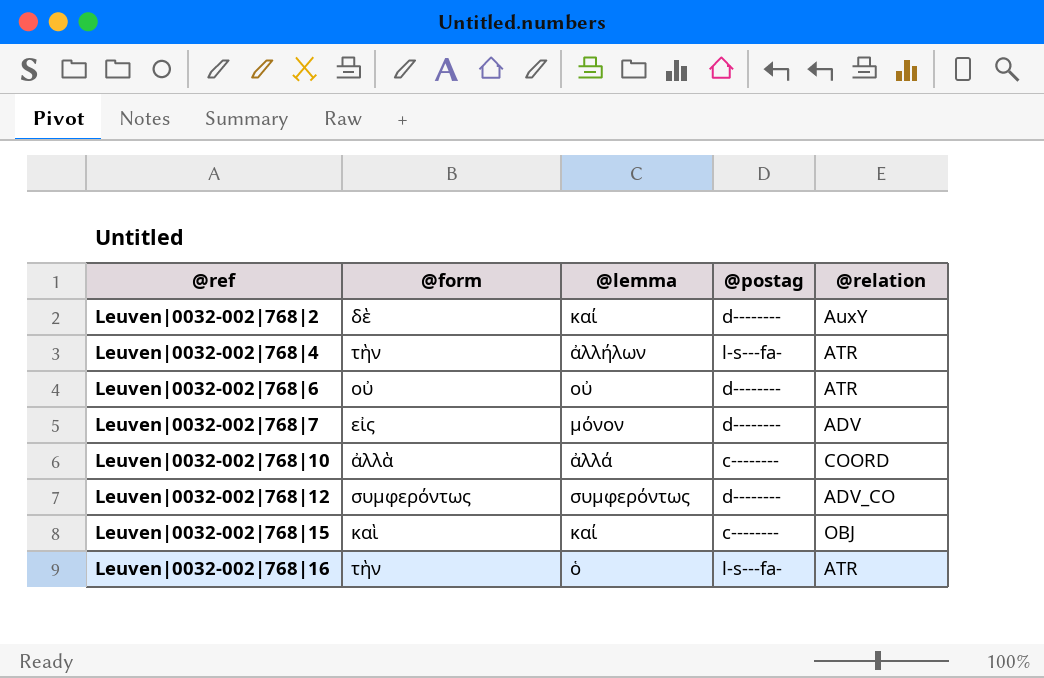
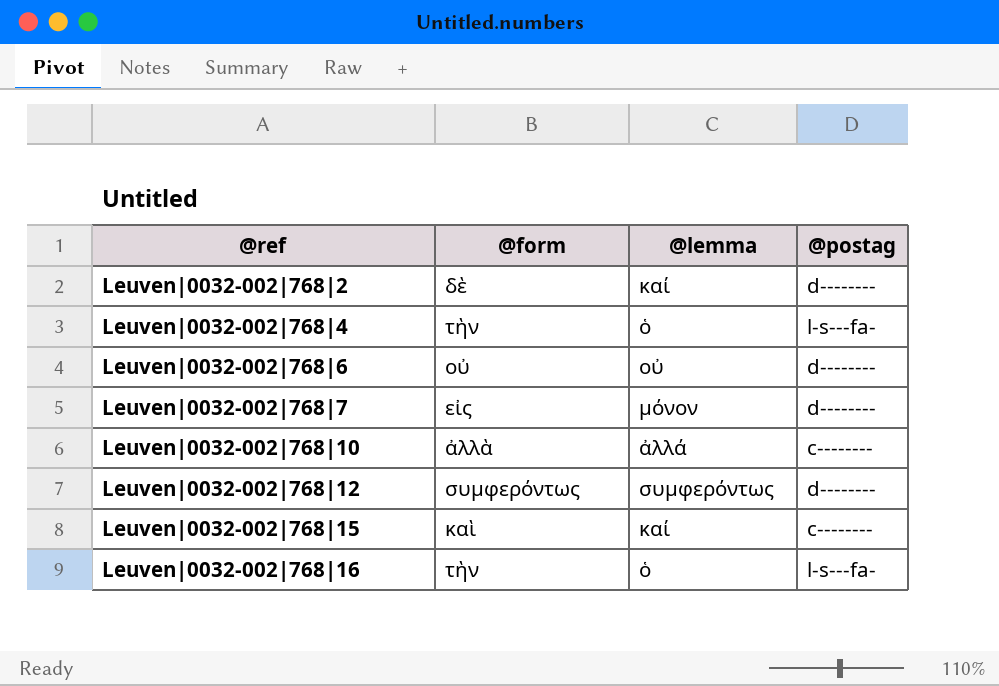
column @relation | position: 5 -> none
Leuven|0032-002|768|4 | @lemma: ἀλλήλων -> ὁ

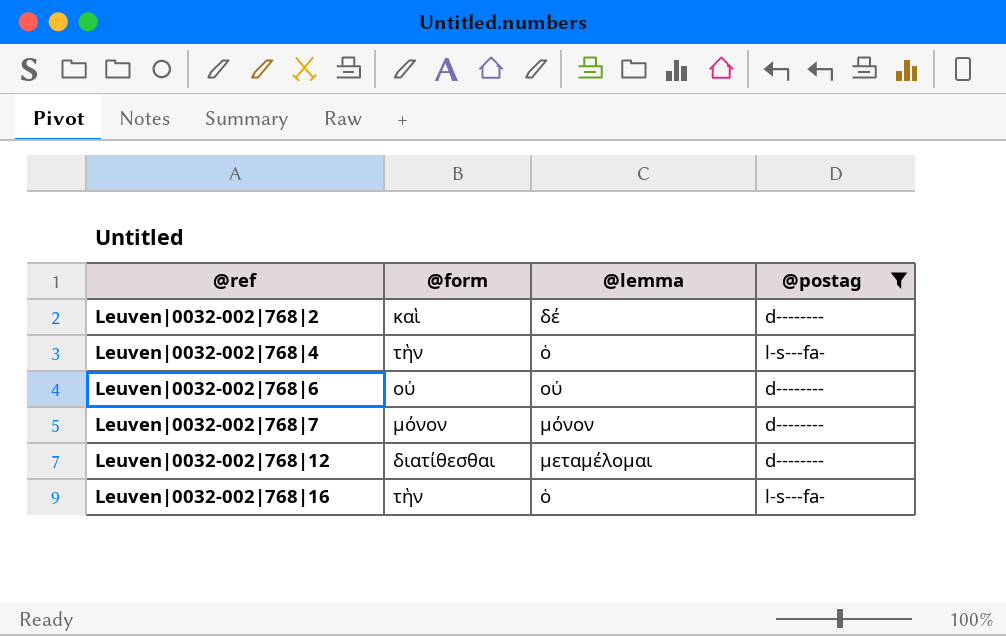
filter: none -> @postag != c--------
Leuven|0032-002|768|2 | @form: δὲ -> καὶ
Leuven|0032-002|768|2 | @lemma: καί -> δέ
Leuven|0032-002|768|7 | @form: εἰς -> μόνον
Leuven|0032-002|768|12 | @form: συμφερόντως -> διατίθεσθαι
Leuven|0032-002|768|12 | @lemma: συμφερόντως -> μεταμέλομαι

